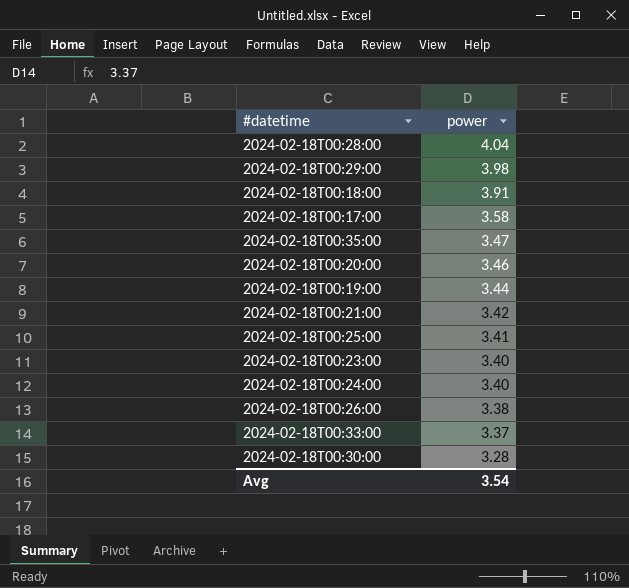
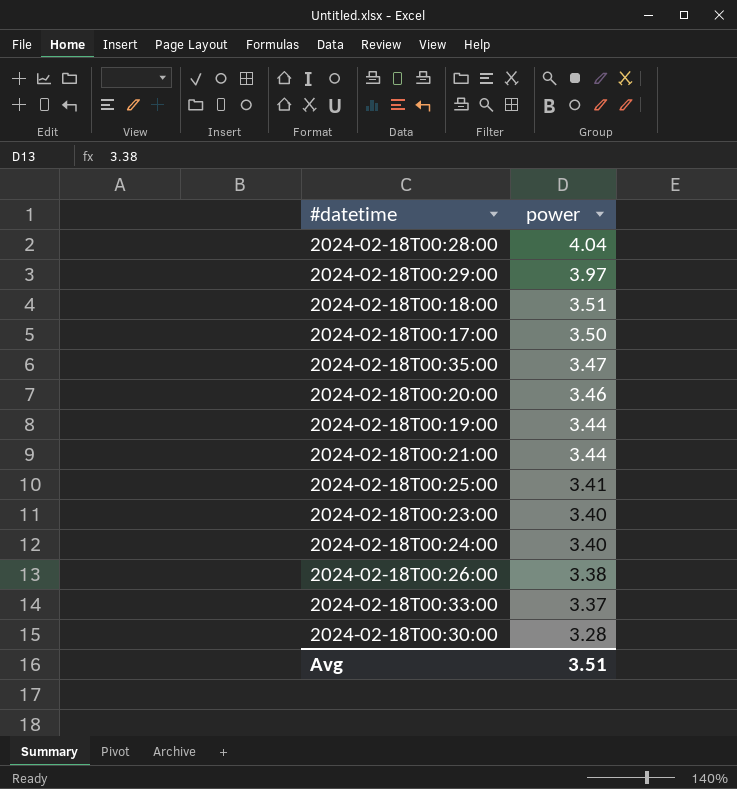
2024-02-18T00:29:00 | power: 3.98 -> 3.97
2024-02-18T00:18:00 | power: 3.91 -> 3.51
2024-02-18T00:17:00 | power: 3.58 -> 3.50
2024-02-18T00:21:00 | power: 3.42 -> 3.44
Avg | power: 3.54 -> 3.51

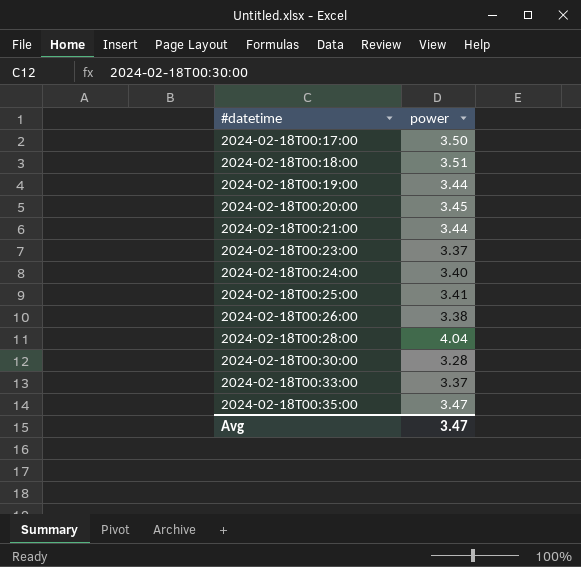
row order: power descending -> #datetime ascending
row 2024-02-18T00:29:00: 3.97 -> none
2024-02-18T00:20:00 | power: 3.46 -> 3.45
2024-02-18T00:23:00 | power: 3.40 -> 3.37
Avg | power: 3.51 -> 3.47

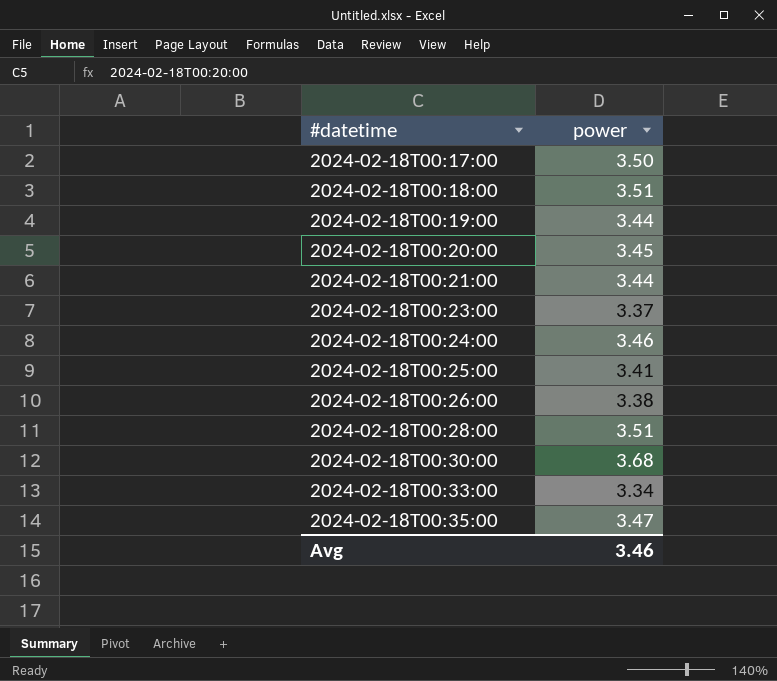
2024-02-18T00:24:00 | power: 3.40 -> 3.46
2024-02-18T00:28:00 | power: 4.04 -> 3.51
2024-02-18T00:30:00 | power: 3.28 -> 3.68
2024-02-18T00:33:00 | power: 3.37 -> 3.34
Avg | power: 3.47 -> 3.46

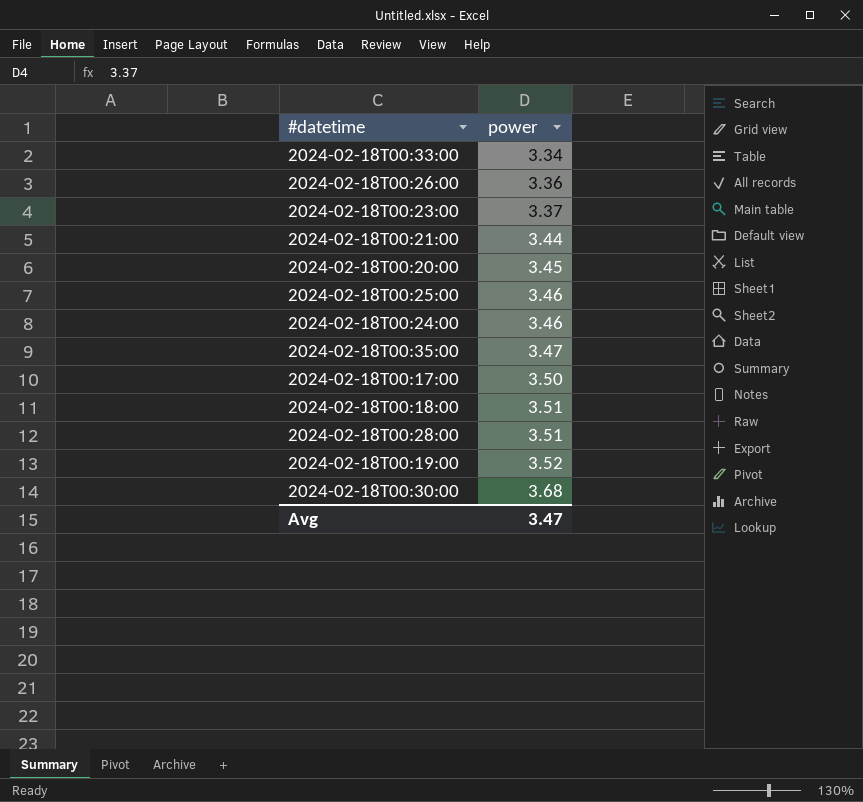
row order: #datetime ascending -> power ascending
2024-02-18T00:26:00 | power: 3.38 -> 3.36
2024-02-18T00:25:00 | power: 3.41 -> 3.46
2024-02-18T00:19:00 | power: 3.44 -> 3.52
Avg | power: 3.46 -> 3.47

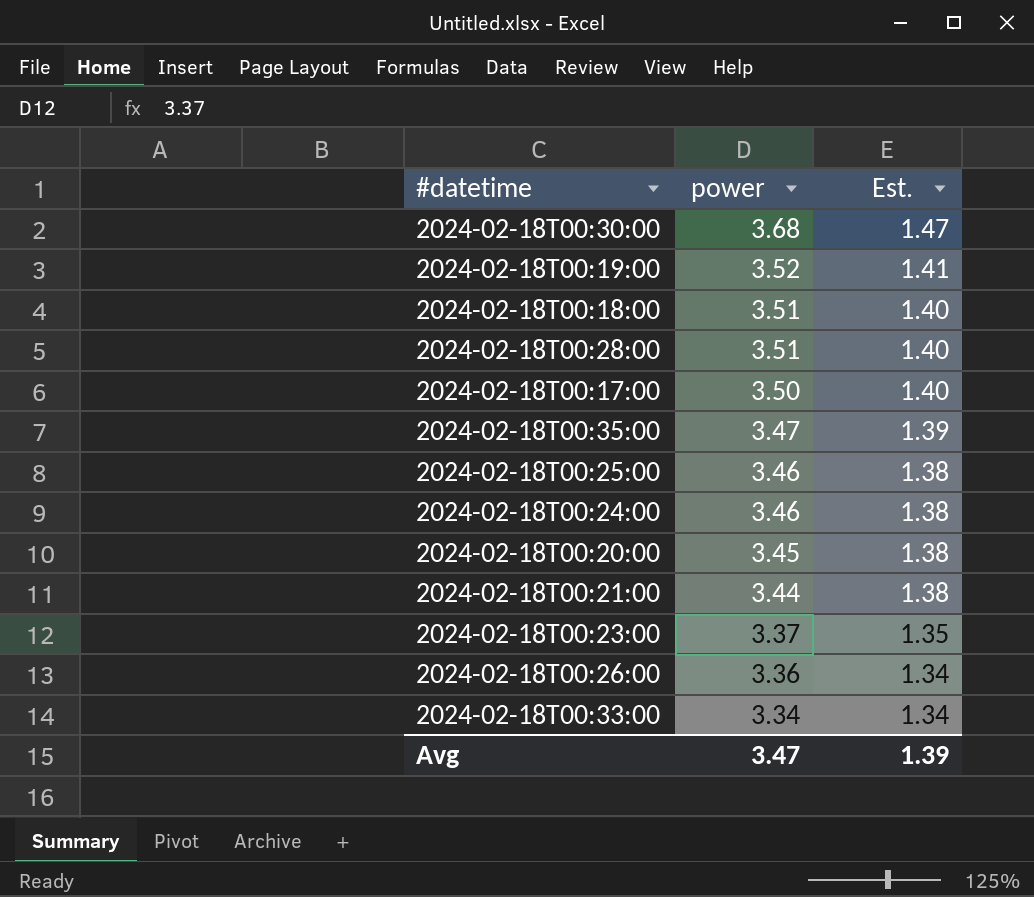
row order: power ascending -> power descending
column Est. | formula: none -> [power] * 0.4

